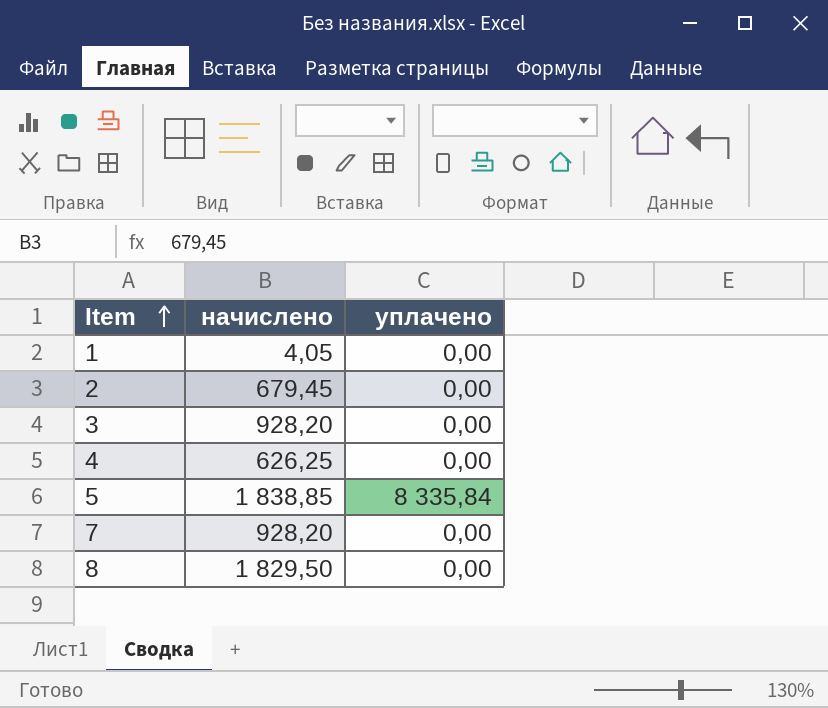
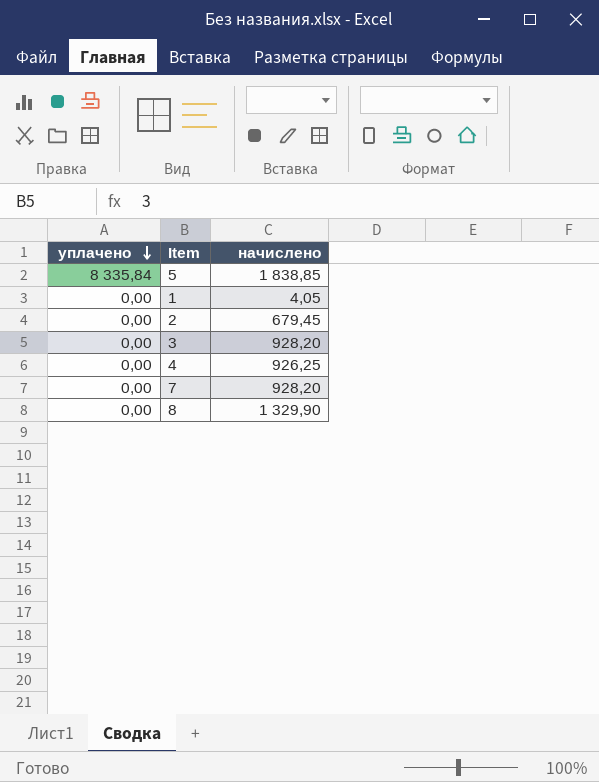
row order: Item ascending -> уплачено descending
column уплачено | position: 3 -> 1
4 | начислено: 626,25 -> 926,25
8 | начислено: 1 829,50 -> 1 329,90

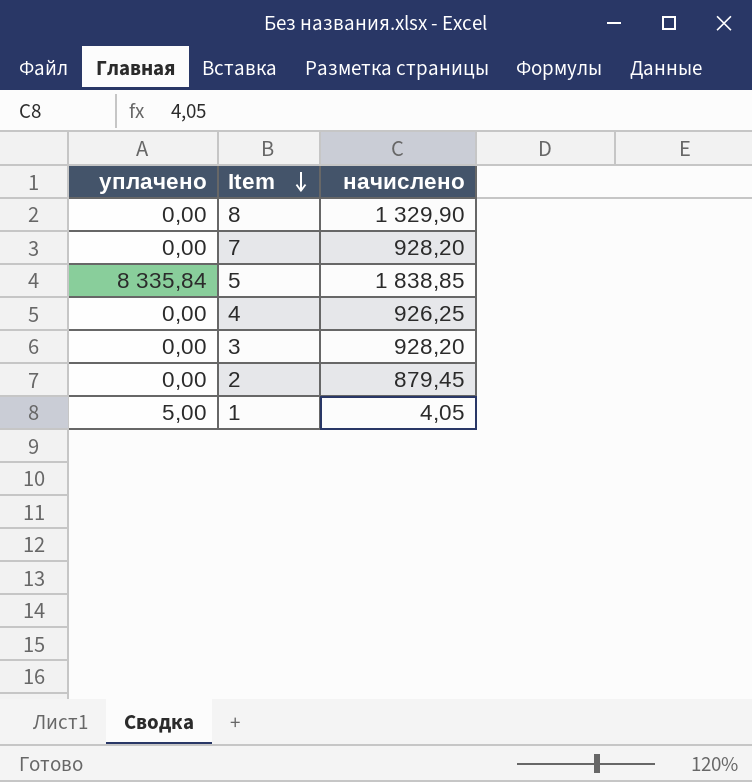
row order: уплачено descending -> Item descending
2 | начислено: 679,45 -> 879,45
1 | уплачено: 0,00 -> 5,00

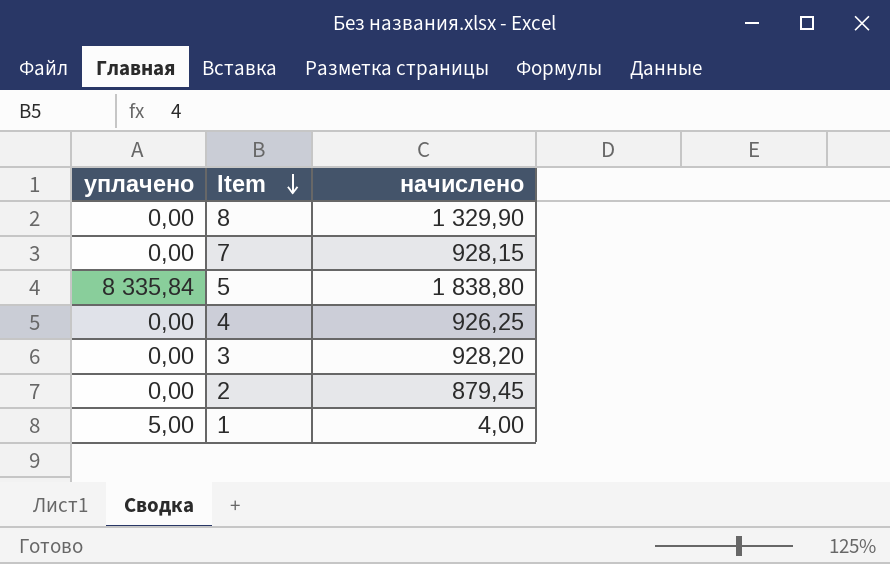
7 | начислено: 928,20 -> 928,15
5 | начислено: 1 838,85 -> 1 838,80
1 | начислено: 4,05 -> 4,00

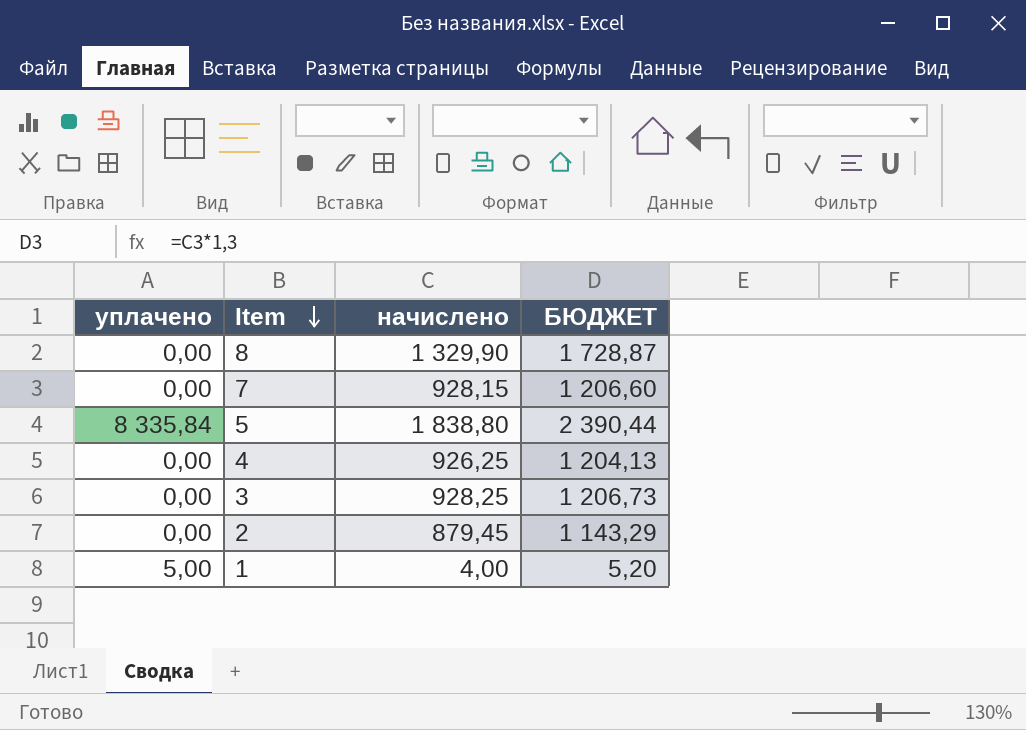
column БЮДЖЕТ | formula: none -> [начислено] * 1,3
3 | начислено: 928,20 -> 928,25

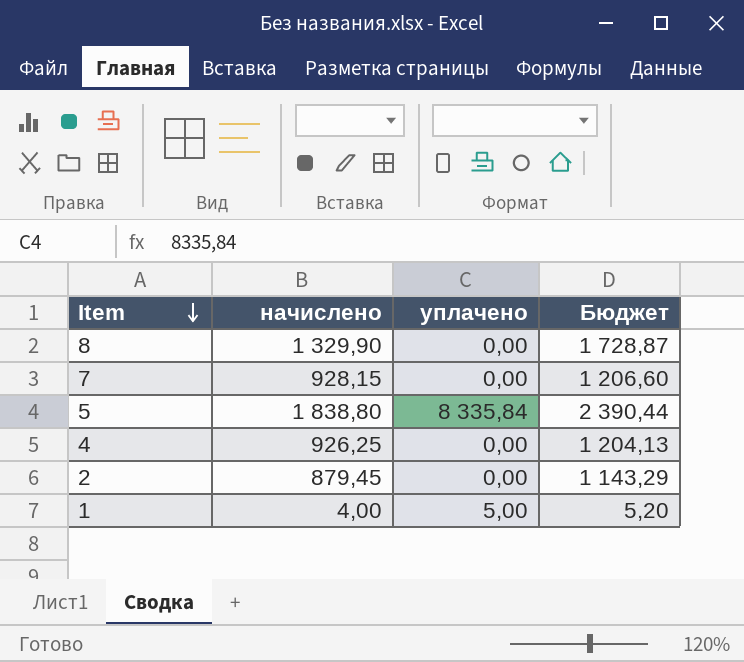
column уплачено | position: 1 -> 3
column name: БЮДЖЕТ -> Бюджет
row 3: 0,00 | 928,25 | 1 206,73 -> none

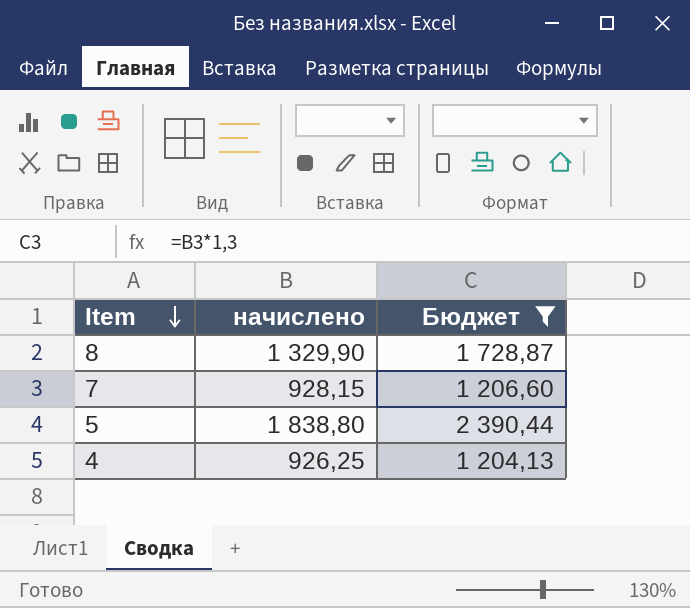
filter: none -> Бюджет >= 1 204,13
column уплачено | position: 3 -> none

